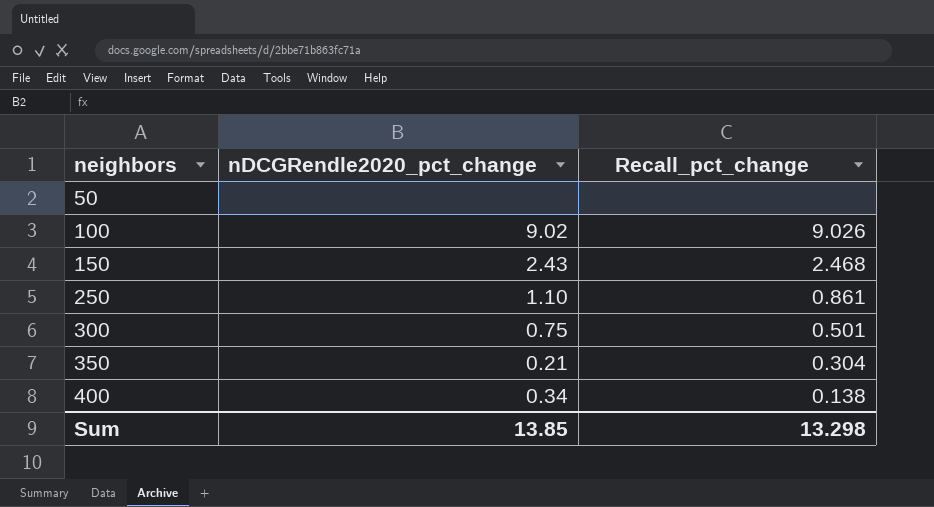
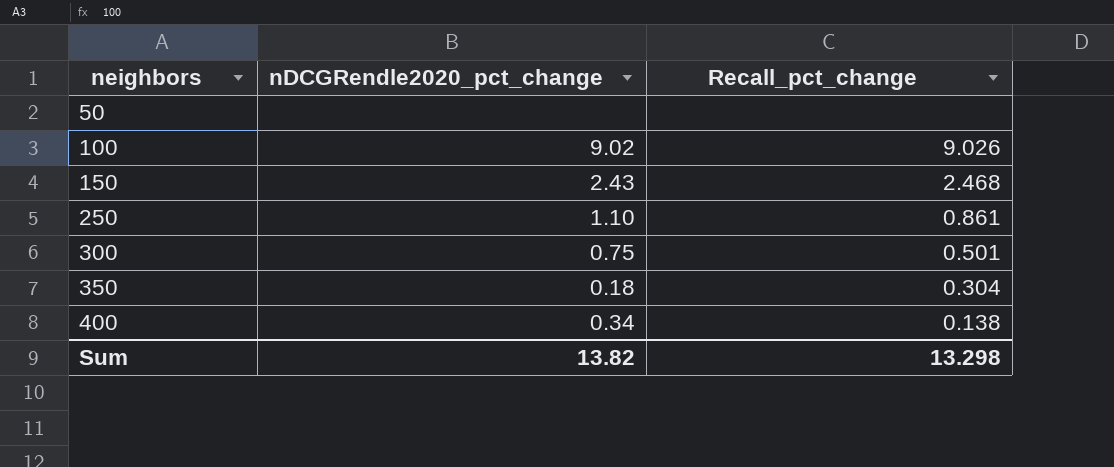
350 | nDCGRendle2020_pct_change: 0.21 -> 0.18
Sum | nDCGRendle2020_pct_change: 13.85 -> 13.82

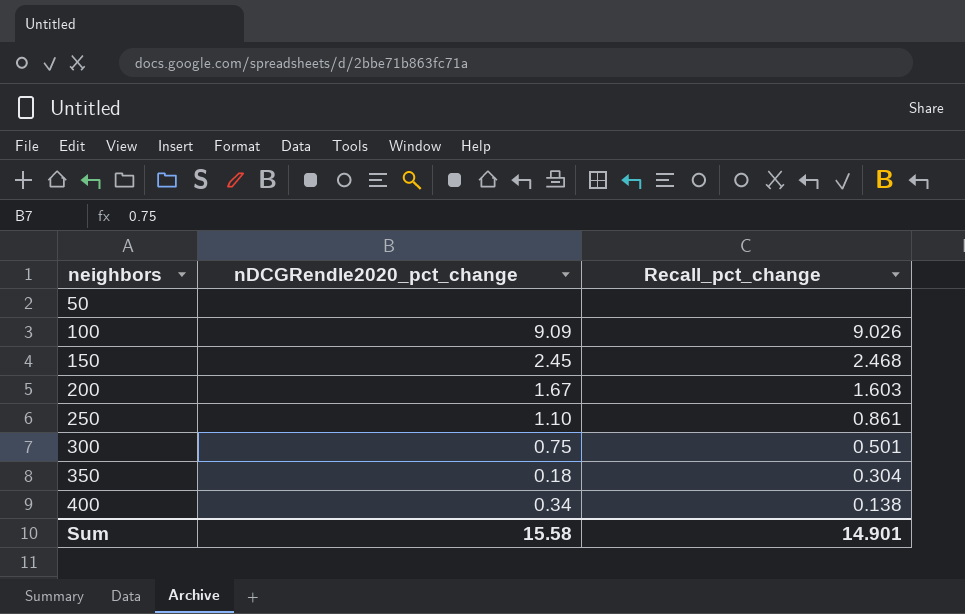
100 | nDCGRendle2020_pct_change: 9.02 -> 9.09
150 | nDCGRendle2020_pct_change: 2.43 -> 2.45
row 200: none -> 1.67 | 1.603
Sum | nDCGRendle2020_pct_change: 13.82 -> 15.58
Sum | Recall_pct_change: 13.298 -> 14.901

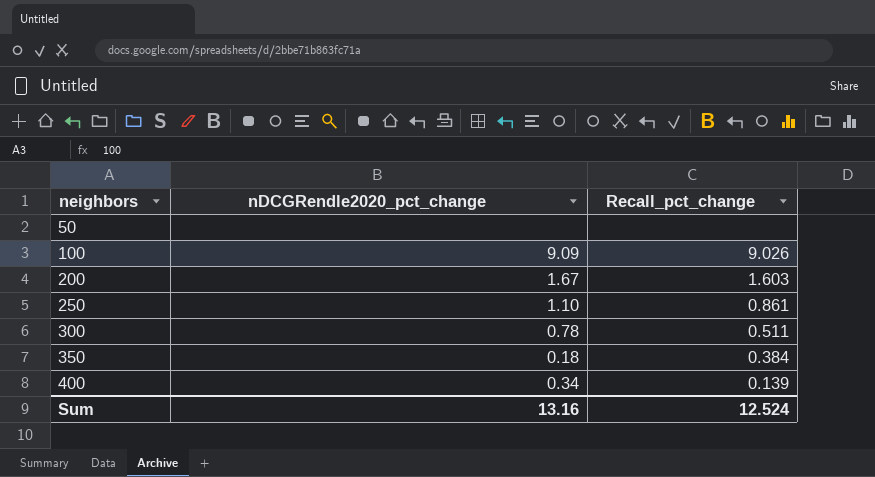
row 150: 2.45 | 2.468 -> none
300 | nDCGRendle2020_pct_change: 0.75 -> 0.78
300 | Recall_pct_change: 0.501 -> 0.511
350 | Recall_pct_change: 0.304 -> 0.384
400 | Recall_pct_change: 0.138 -> 0.139
Sum | nDCGRendle2020_pct_change: 15.58 -> 13.16
Sum | Recall_pct_change: 14.901 -> 12.524

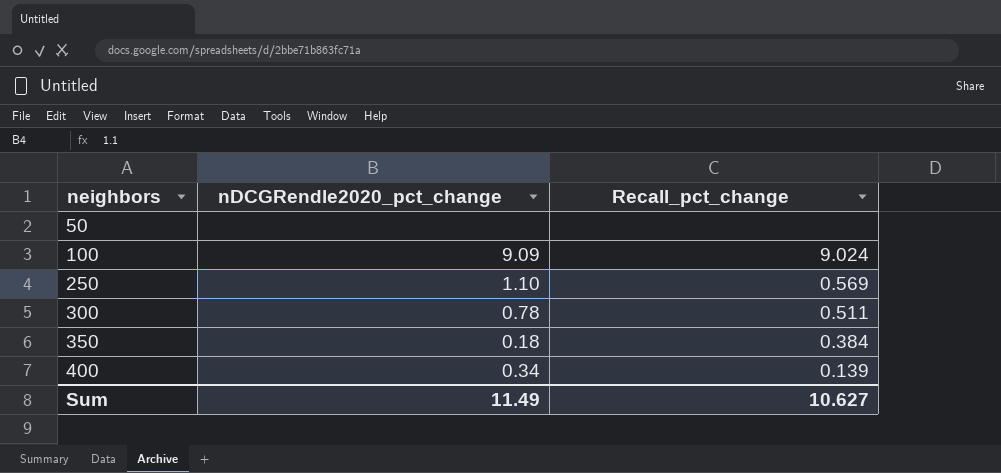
row 200: 1.67 | 1.603 -> none
100 | Recall_pct_change: 9.026 -> 9.024
250 | Recall_pct_change: 0.861 -> 0.569
Sum | nDCGRendle2020_pct_change: 13.16 -> 11.49
Sum | Recall_pct_change: 12.524 -> 10.627

